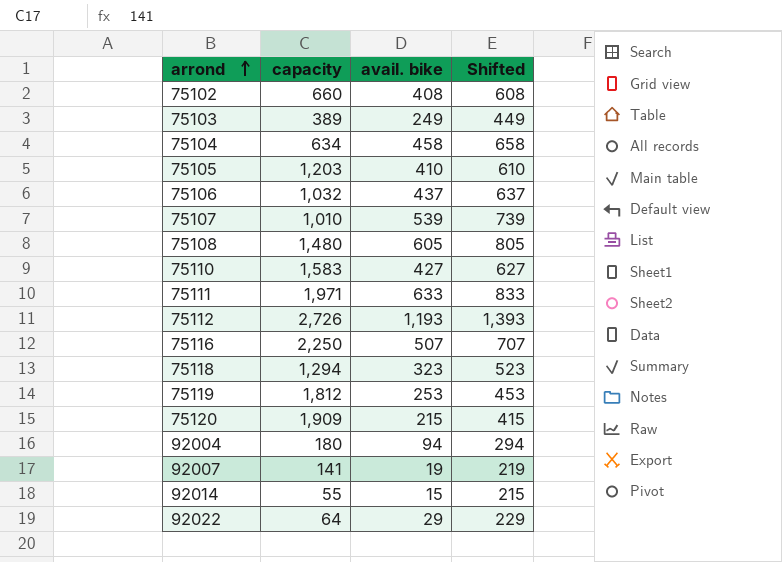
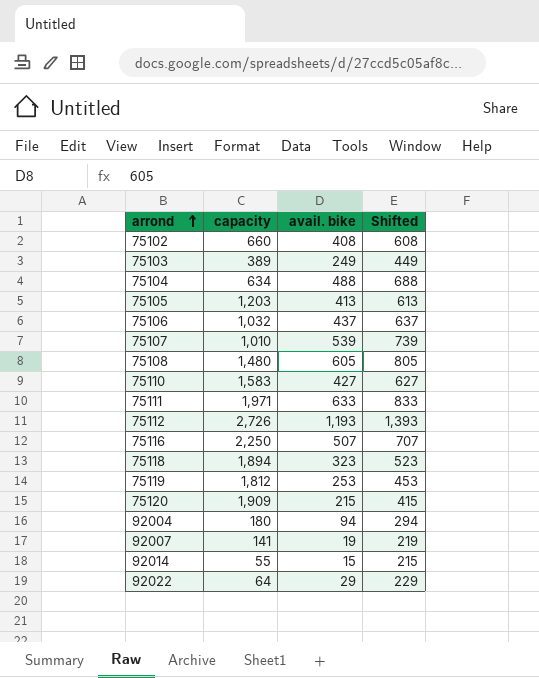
75104 | avail. bike: 458 -> 488
75104 | Shifted: 658 -> 688
75105 | avail. bike: 410 -> 413
75105 | Shifted: 610 -> 613
75118 | capacity: 1,294 -> 1,894

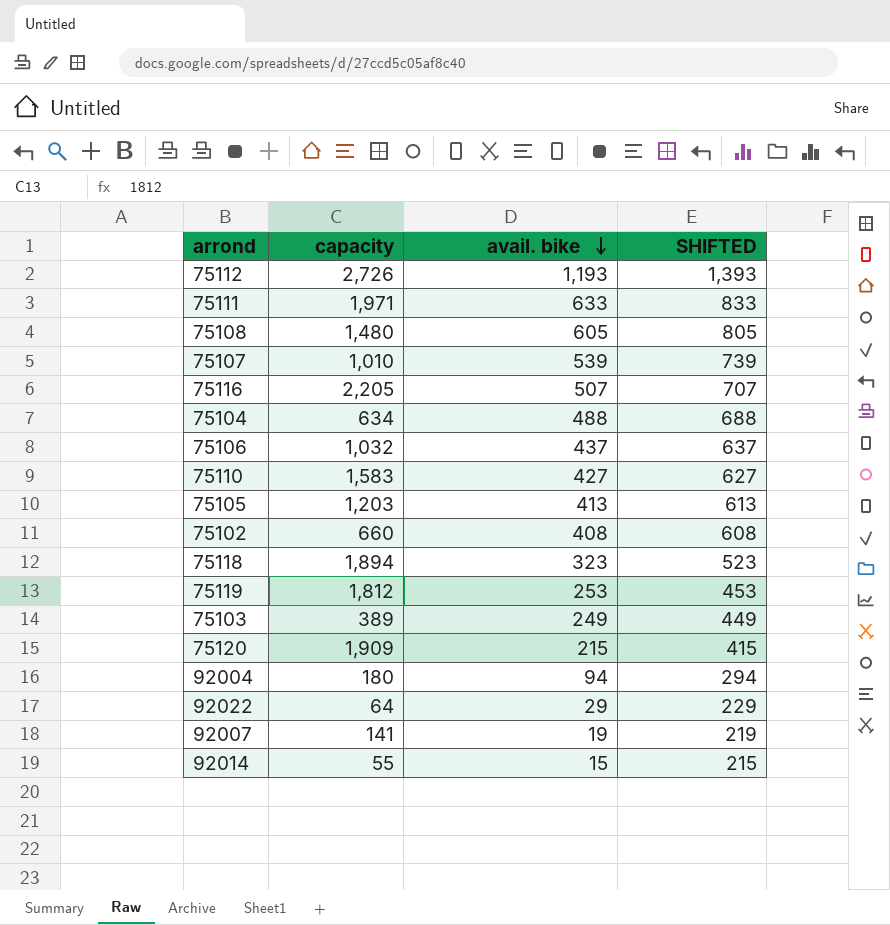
row order: arrond ascending -> avail. bike descending
column name: Shifted -> SHIFTED
75116 | capacity: 2,250 -> 2,205

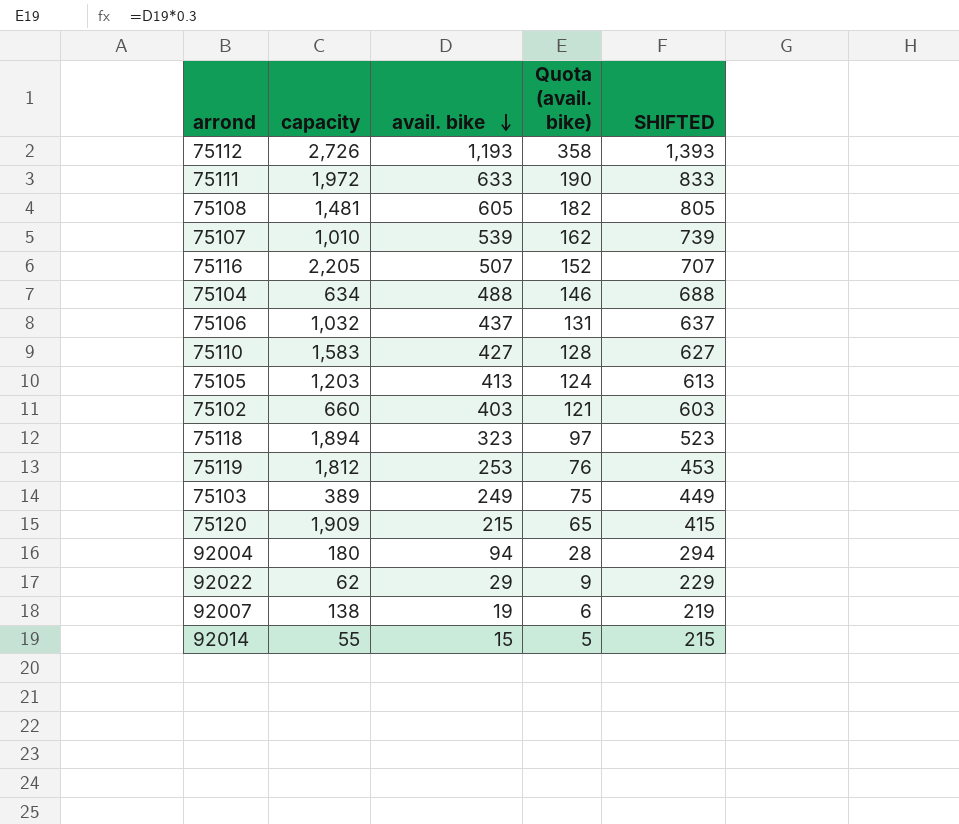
column Quota (avail. bike) | formula: none -> [avail. bike] * 0.3
75111 | capacity: 1,971 -> 1,972
75108 | capacity: 1,480 -> 1,481
75102 | avail. bike: 408 -> 403
75102 | SHIFTED: 608 -> 603
92022 | capacity: 64 -> 62
92007 | capacity: 141 -> 138

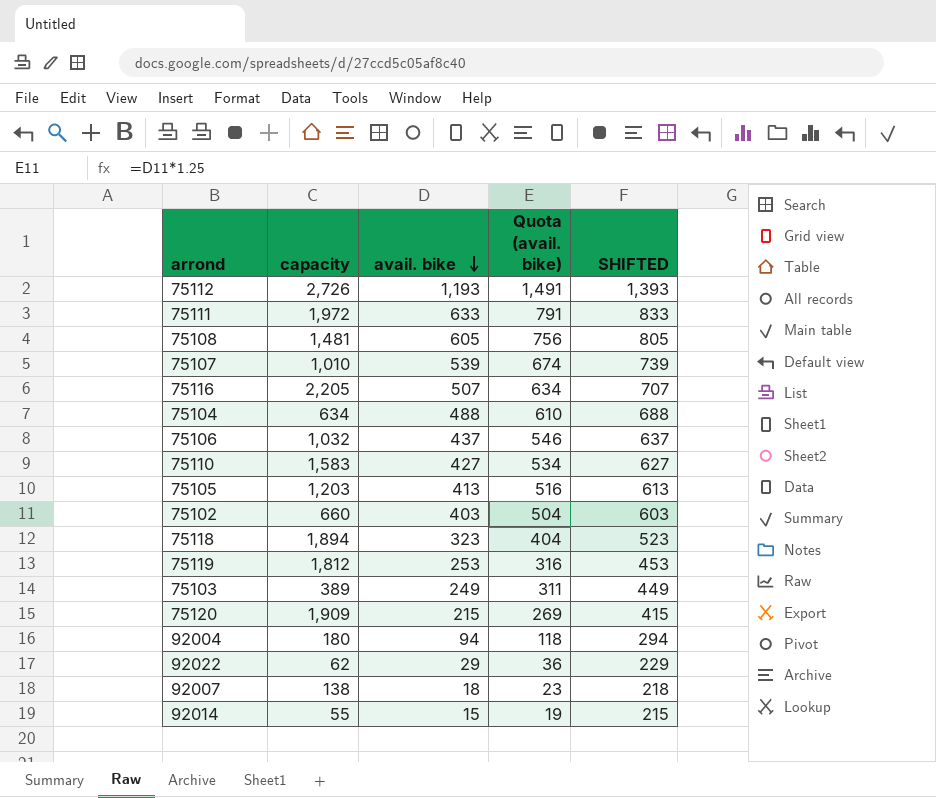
column Quota (avail. bike) | formula: [avail. bike] * 0.3 -> [avail. bike] * 1.25
92007 | avail. bike: 19 -> 18
92007 | SHIFTED: 219 -> 218

